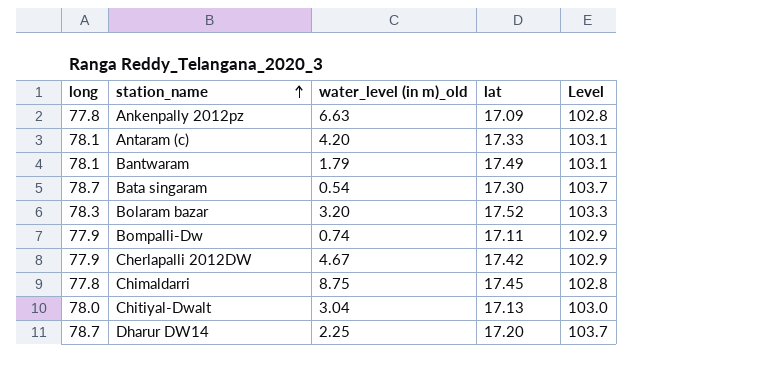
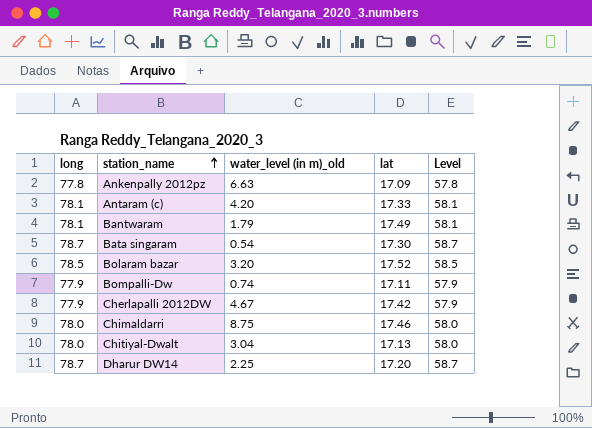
column Level | formula: [long] + 25 -> [long] - 20
Bolaram bazar | long: 78.3 -> 78.5
Chimaldarri | long: 77.8 -> 78.0
Chimaldarri | lat: 17.45 -> 17.46

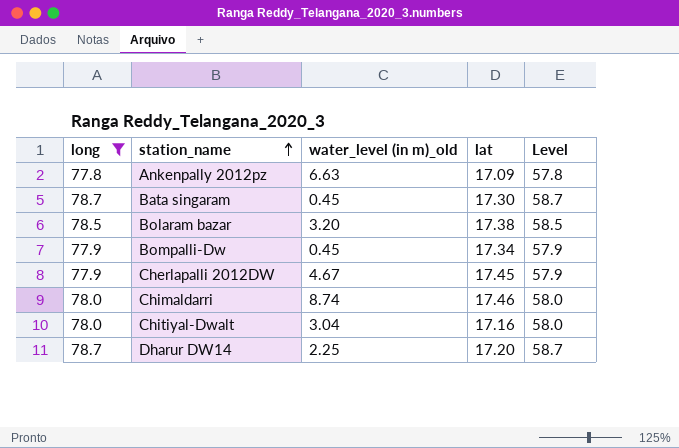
filter: none -> long != 78.1
Bata singaram | water_level (in m)_old: 0.54 -> 0.45
Bolaram bazar | lat: 17.52 -> 17.38
Bompalli-Dw | water_level (in m)_old: 0.74 -> 0.45
Bompalli-Dw | lat: 17.11 -> 17.34
Cherlapalli 2012DW | lat: 17.42 -> 17.45
Chimaldarri | water_level (in m)_old: 8.75 -> 8.74
Chitiyal-Dwalt | lat: 17.13 -> 17.16

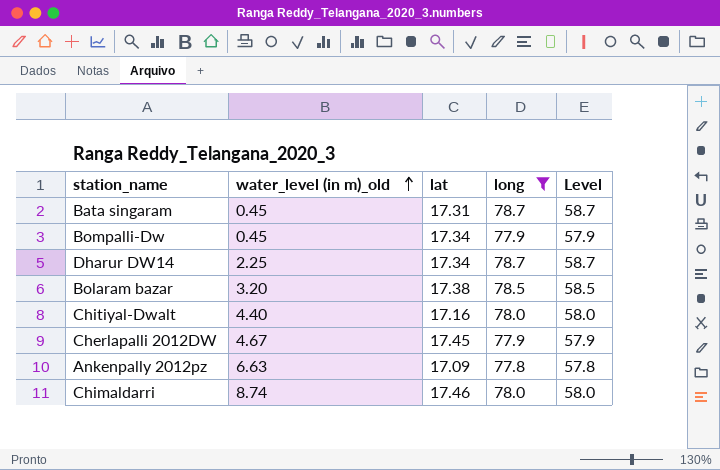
row order: station_name ascending -> water_level (in m)_old ascending
column long | position: 1 -> 4
Bata singaram | lat: 17.30 -> 17.31
Dharur DW14 | lat: 17.20 -> 17.34
Chitiyal-Dwalt | water_level (in m)_old: 3.04 -> 4.40

